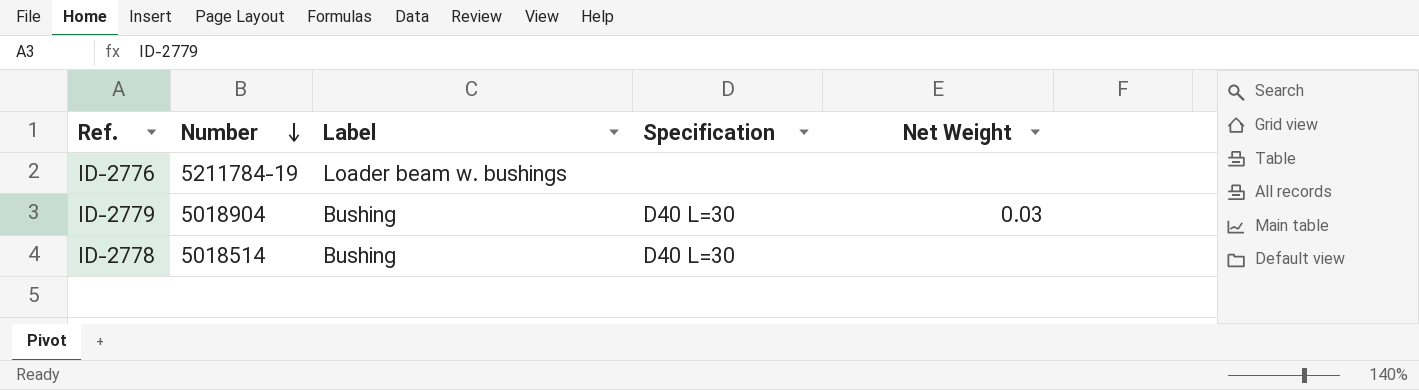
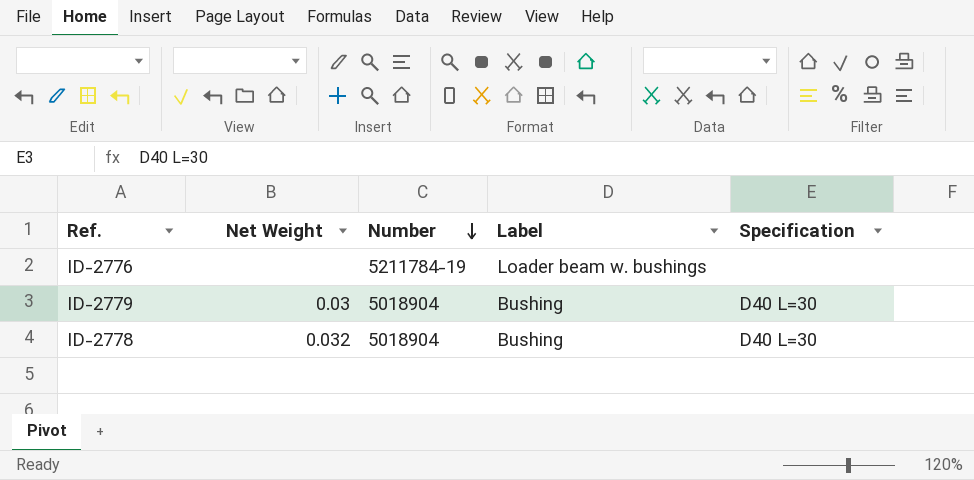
column Net Weight | position: 5 -> 2
ID-2778 | Net Weight: none -> 0.032
ID-2778 | Number: 5018514 -> 5018904

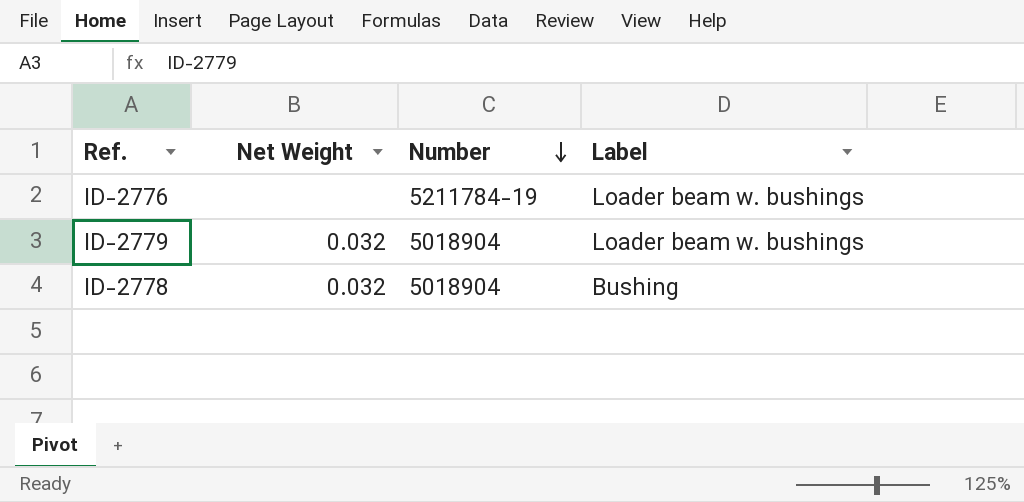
column Specification | position: 5 -> none
ID-2779 | Net Weight: 0.03 -> 0.032
ID-2779 | Label: Bushing -> Loader beam w. bushings

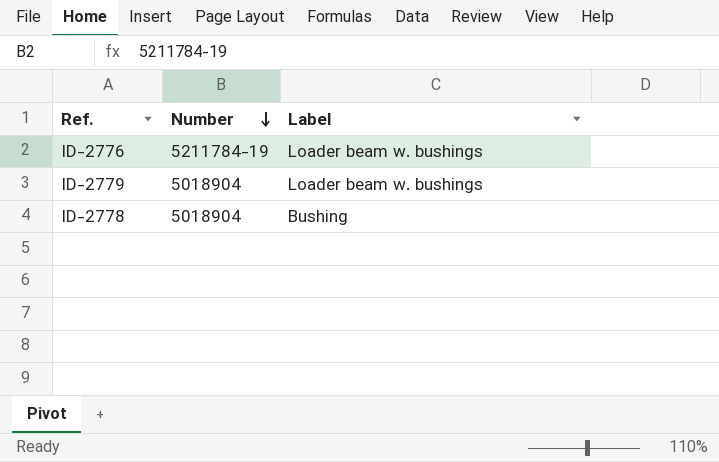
column Net Weight | position: 2 -> none

